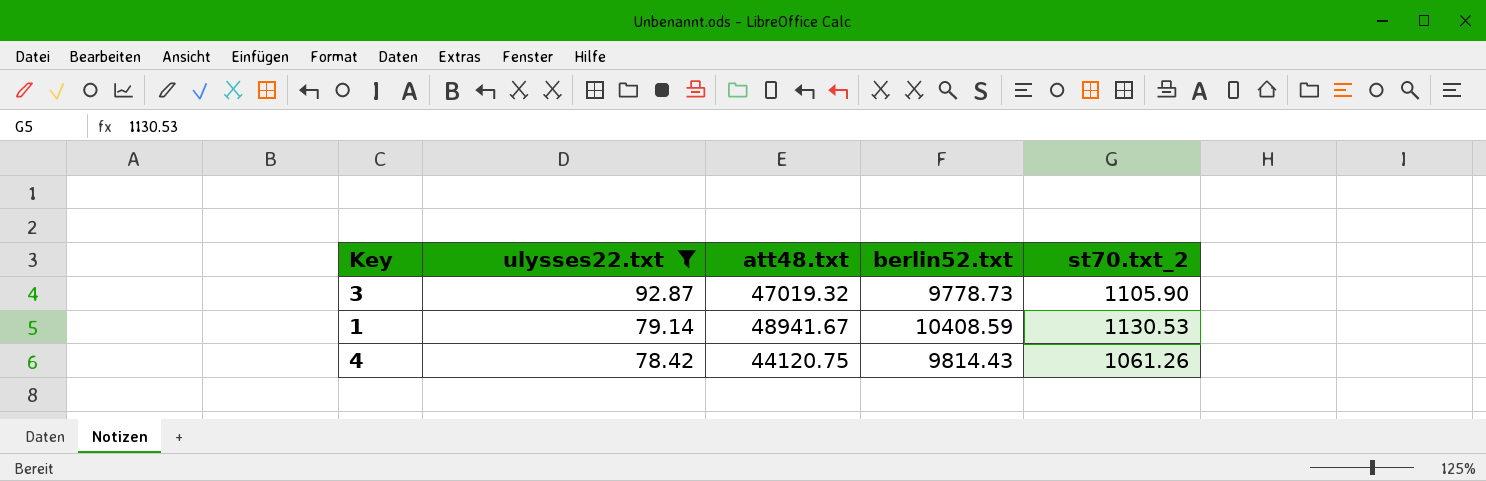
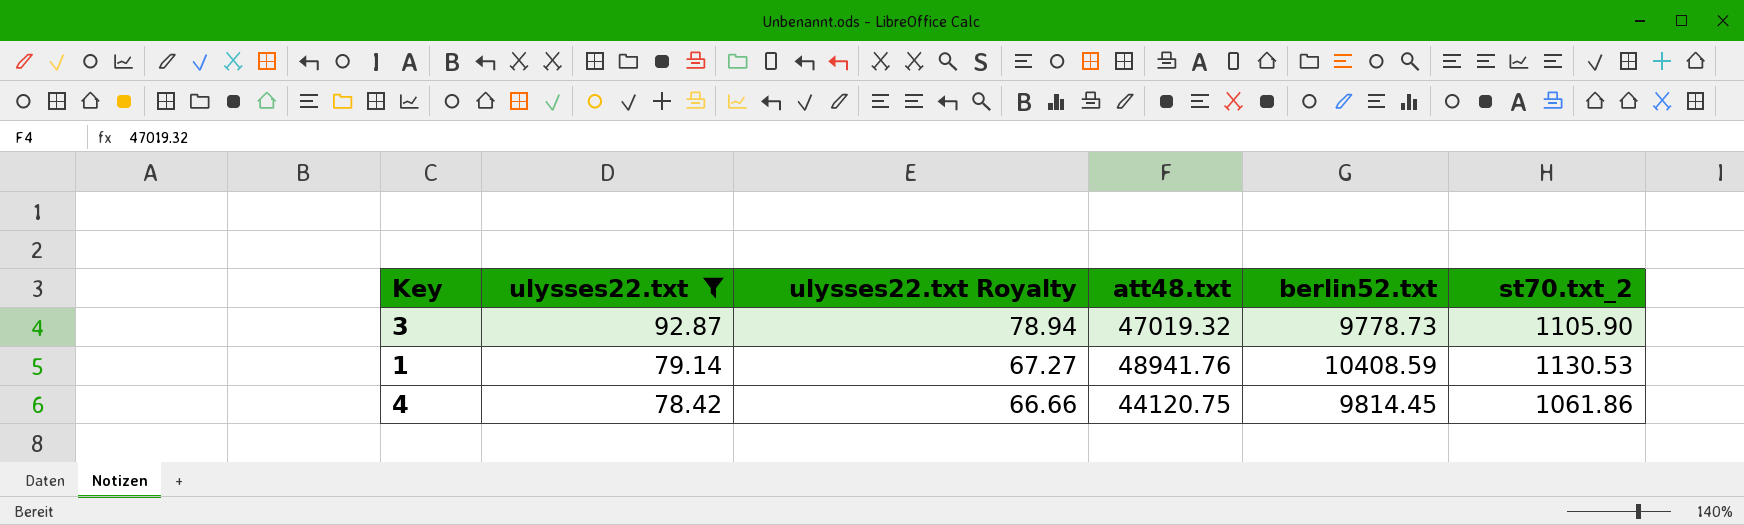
column ulysses22.txt Royalty | formula: none -> [ulysses22.txt] * 0.85
1 | att48.txt: 48941.67 -> 48941.76
4 | berlin52.txt: 9814.43 -> 9814.45
4 | st70.txt_2: 1061.26 -> 1061.86

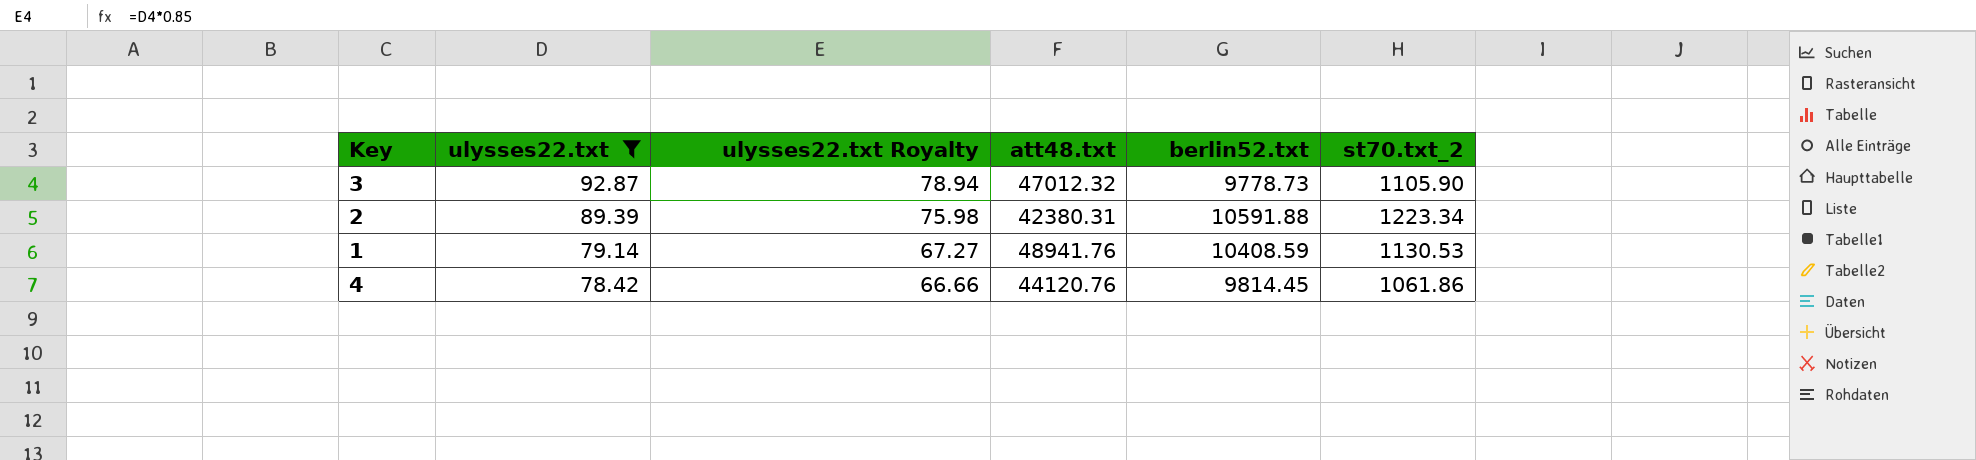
3 | att48.txt: 47019.32 -> 47012.32
row 2: none -> 89.39 | 75.98 | 42380.31 | 10591.88 | 1223.34
4 | att48.txt: 44120.75 -> 44120.76

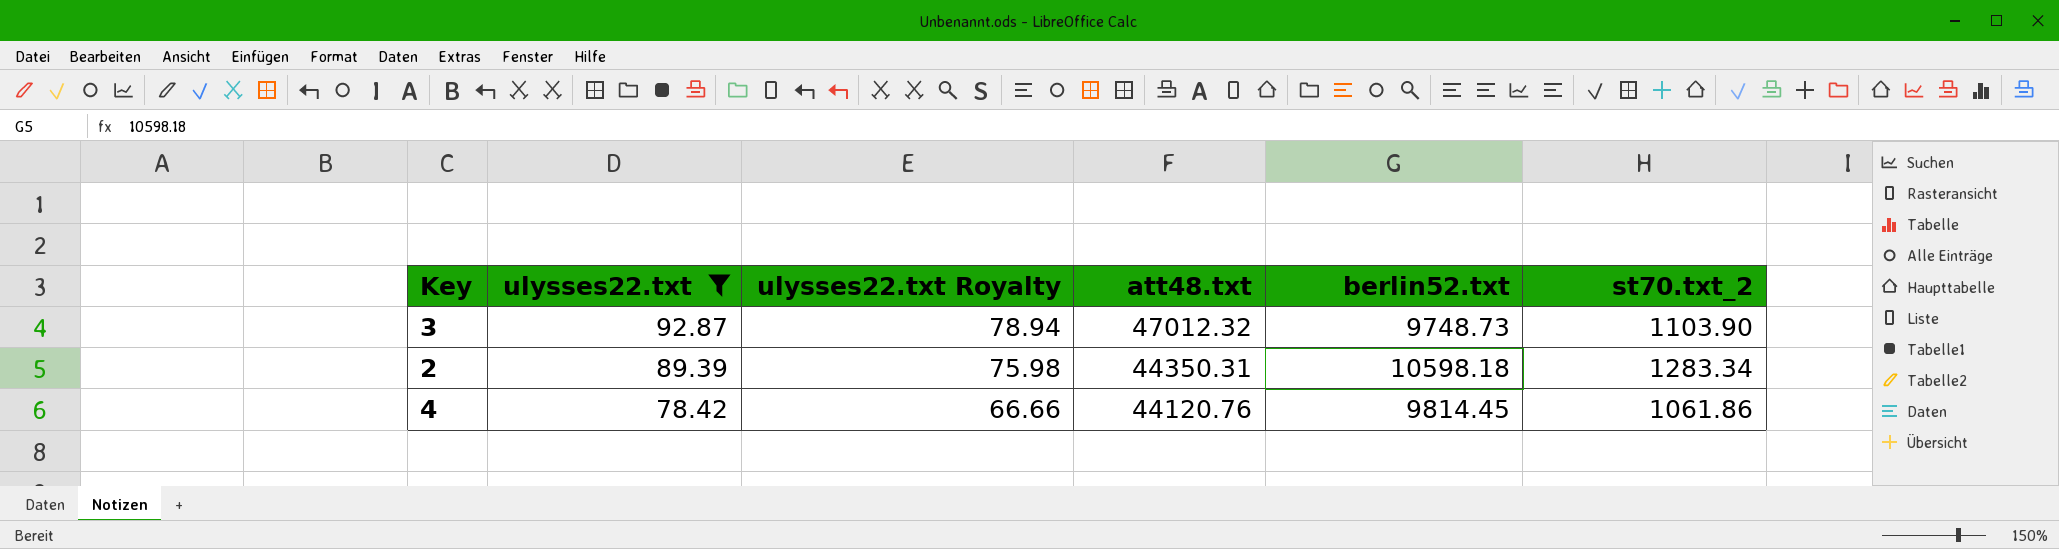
row 1: 79.14 | 67.27 | 48941.76 | 10408.59 | 1130.53 -> none
3 | berlin52.txt: 9778.73 -> 9748.73
3 | st70.txt_2: 1105.90 -> 1103.90
2 | att48.txt: 42380.31 -> 44350.31
2 | berlin52.txt: 10591.88 -> 10598.18
2 | st70.txt_2: 1223.34 -> 1283.34

